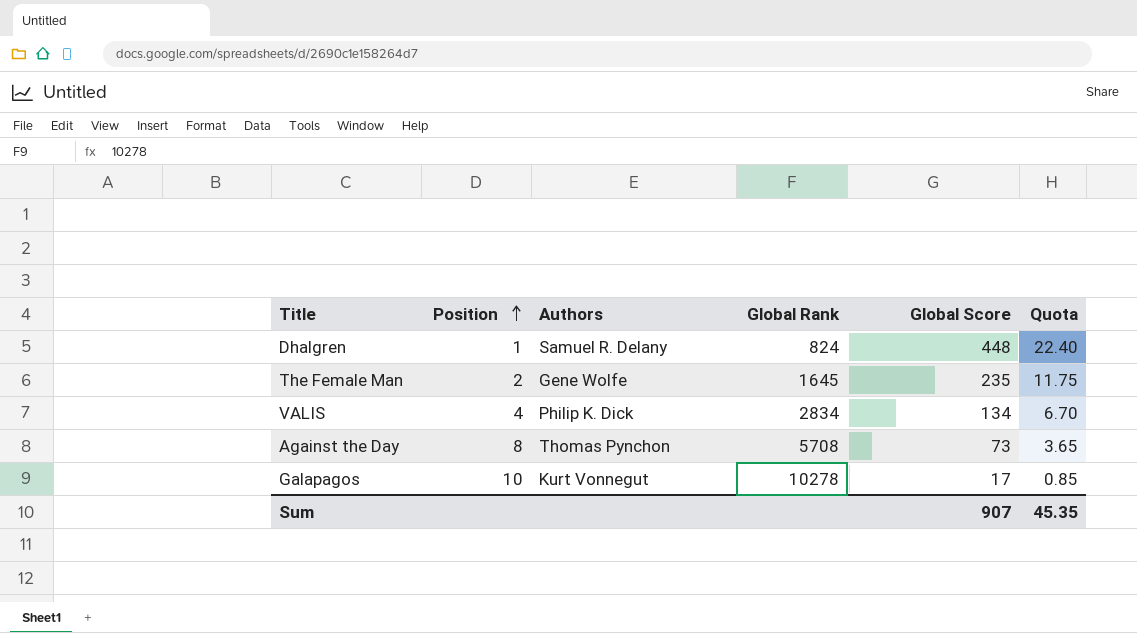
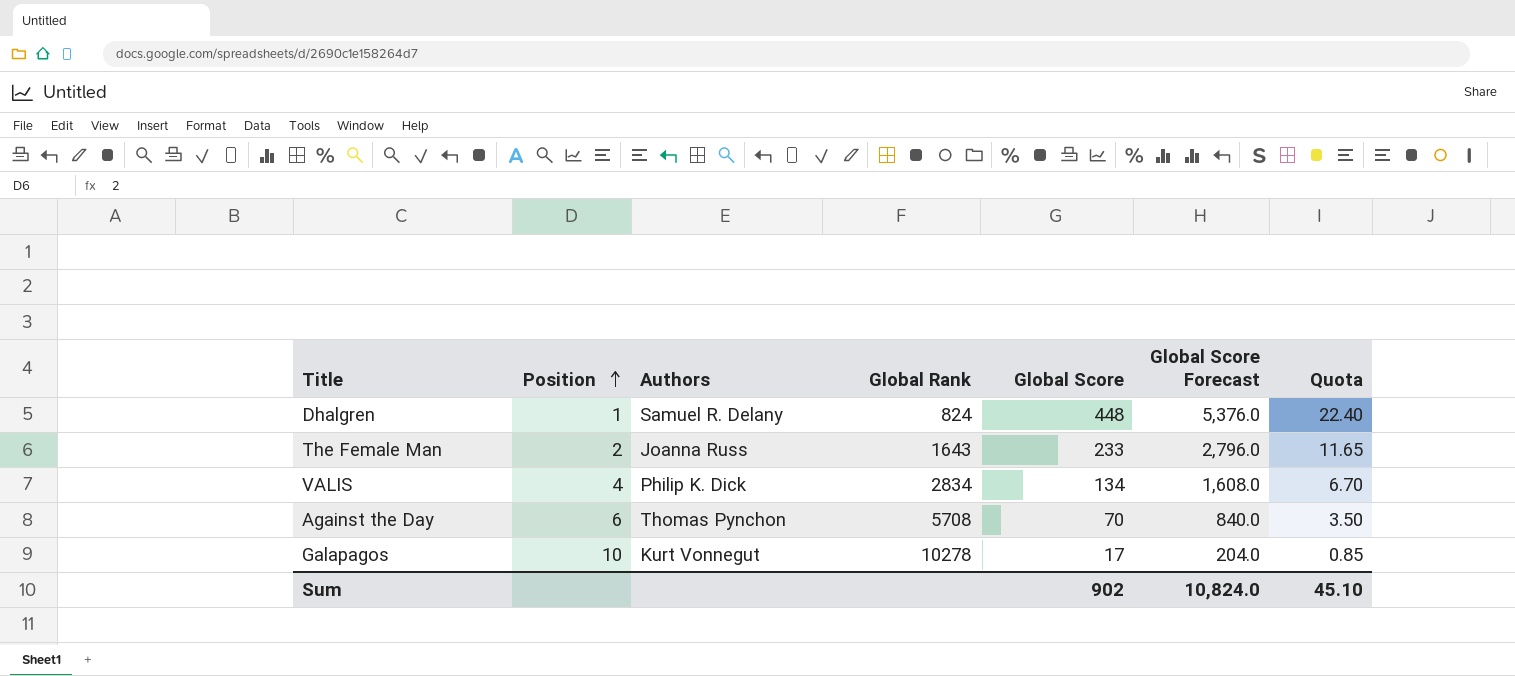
column Global Score Forecast | formula: none -> [Global Score] * 12
The Female Man | Authors: Gene Wolfe -> Joanna Russ
The Female Man | Global Rank: 1645 -> 1643
The Female Man | Global Score: 235 -> 233
The Female Man | Quota: 11.75 -> 11.65
Against the Day | Position: 8 -> 6
Against the Day | Global Score: 73 -> 70
Against the Day | Quota: 3.65 -> 3.50
Sum | Global Score: 907 -> 902
Sum | Quota: 45.35 -> 45.10

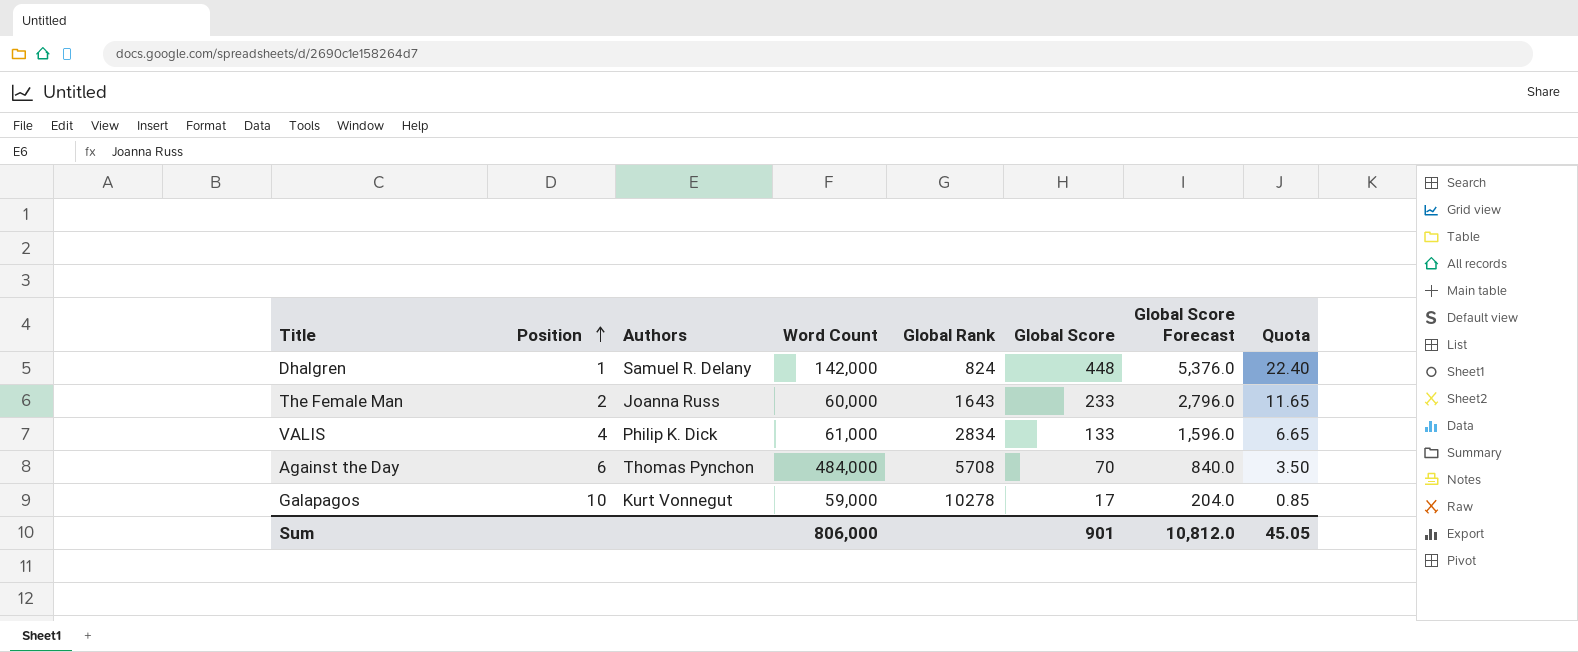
column Word Count | position: none -> 4
VALIS | Global Score: 134 -> 133
VALIS | Global Score Forecast: 1,608.0 -> 1,596.0
VALIS | Quota: 6.70 -> 6.65
Sum | Global Score: 902 -> 901
Sum | Global Score Forecast: 10,824.0 -> 10,812.0
Sum | Quota: 45.10 -> 45.05

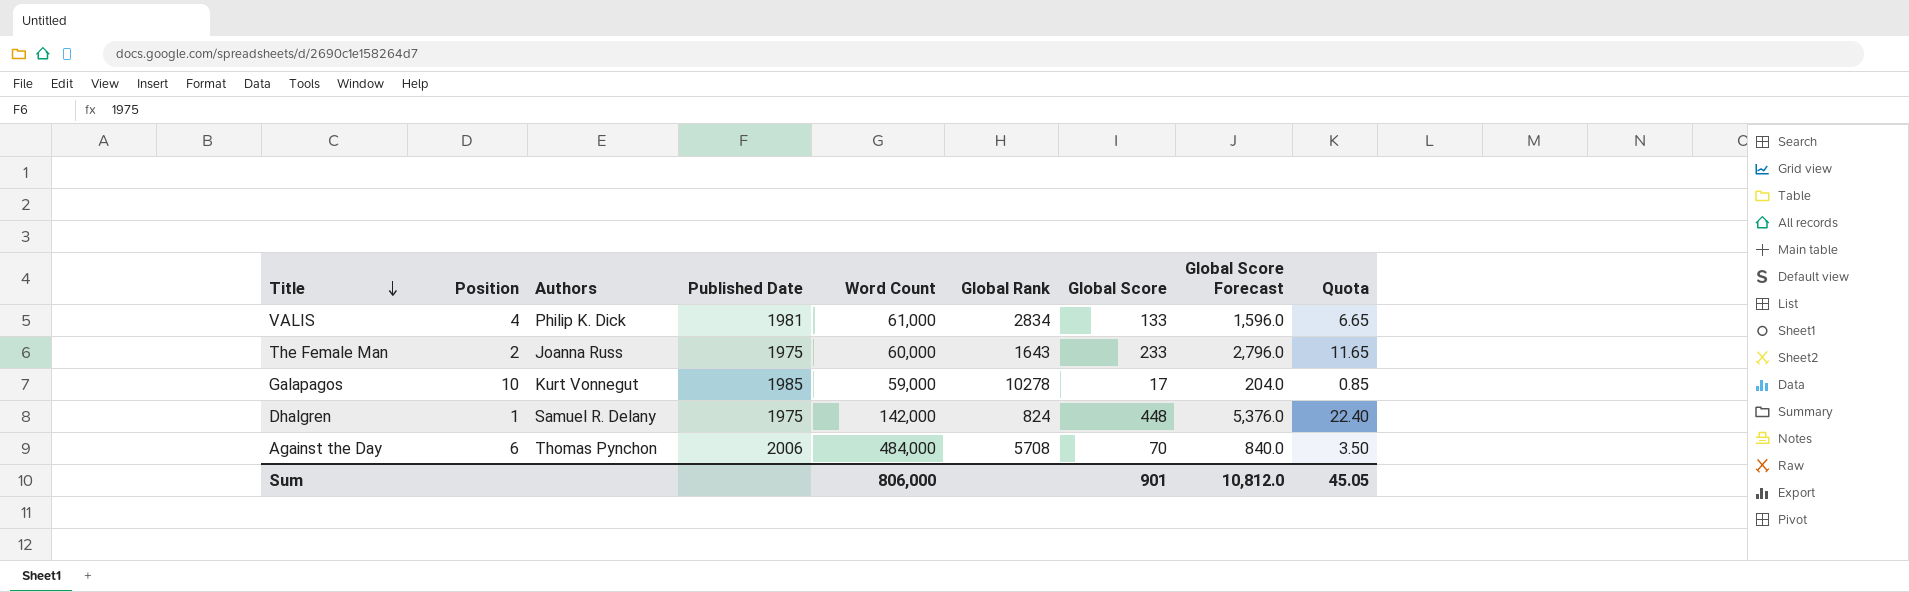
row order: Position ascending -> Title descending
column Published Date | position: none -> 4

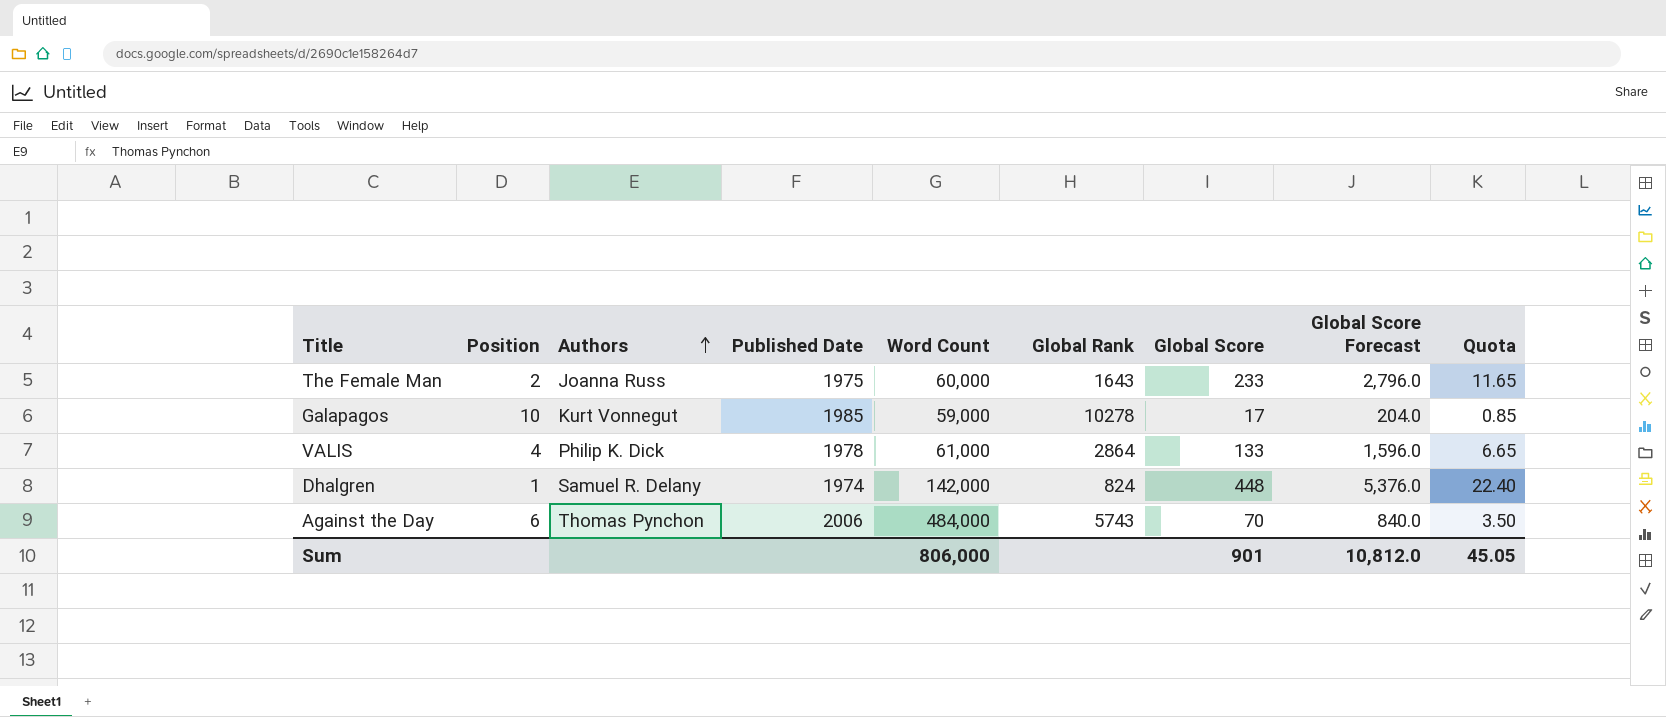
row order: Title descending -> Authors ascending
VALIS | Published Date: 1981 -> 1978
VALIS | Global Rank: 2834 -> 2864
Dhalgren | Published Date: 1975 -> 1974
Against the Day | Global Rank: 5708 -> 5743

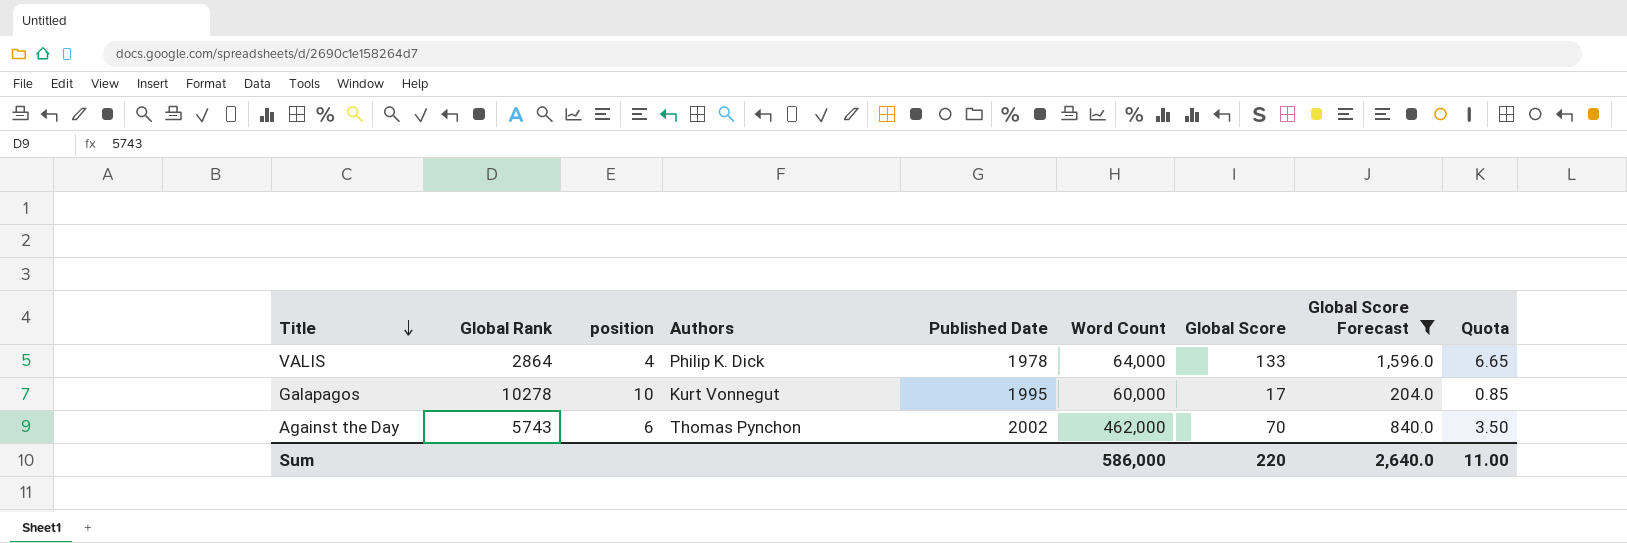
filter: none -> Global Score Forecast <= 1,596.0
row order: Authors ascending -> Title descending
column Global Rank | position: 6 -> 2
column name: Position -> position
VALIS | Word Count: 61,000 -> 64,000
Galapagos | Published Date: 1985 -> 1995
Galapagos | Word Count: 59,000 -> 60,000
Against the Day | Published Date: 2006 -> 2002
Against the Day | Word Count: 484,000 -> 462,000
Sum | Word Count: 806,000 -> 586,000
Sum | Global Score: 901 -> 220
Sum | Global Score Forecast: 10,812.0 -> 2,640.0
Sum | Quota: 45.05 -> 11.00

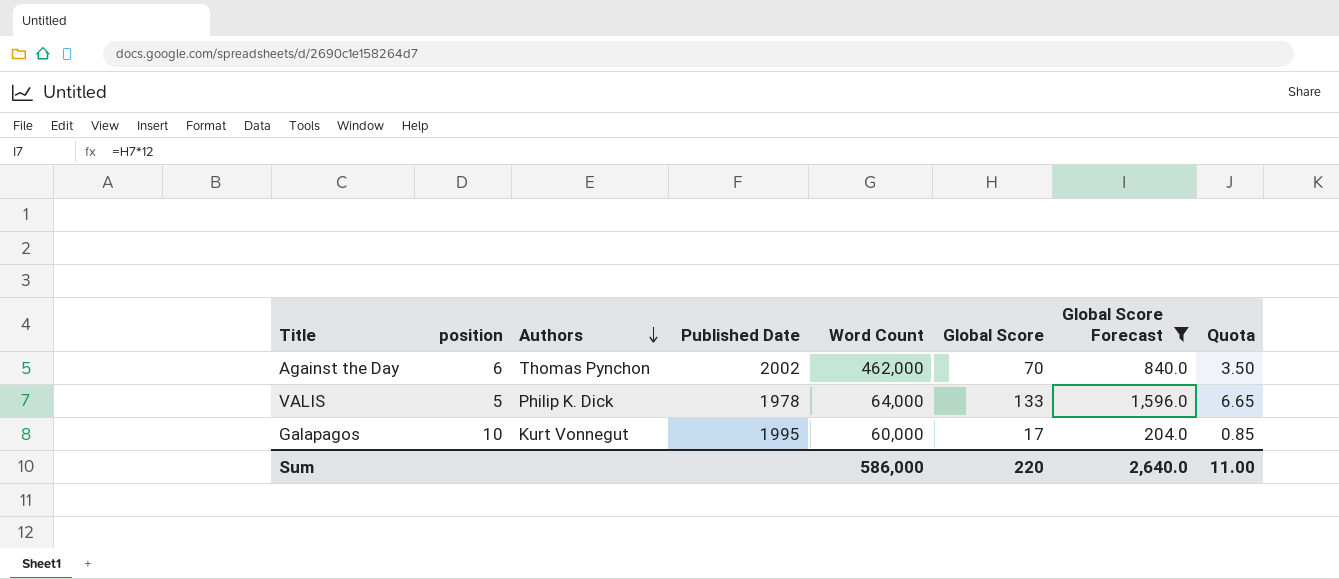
row order: Title descending -> Authors descending
column Global Rank | position: 2 -> none
VALIS | position: 4 -> 5

